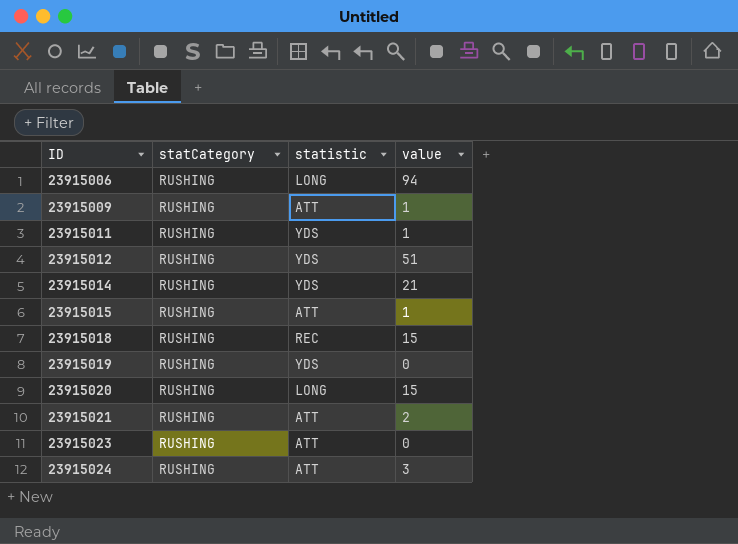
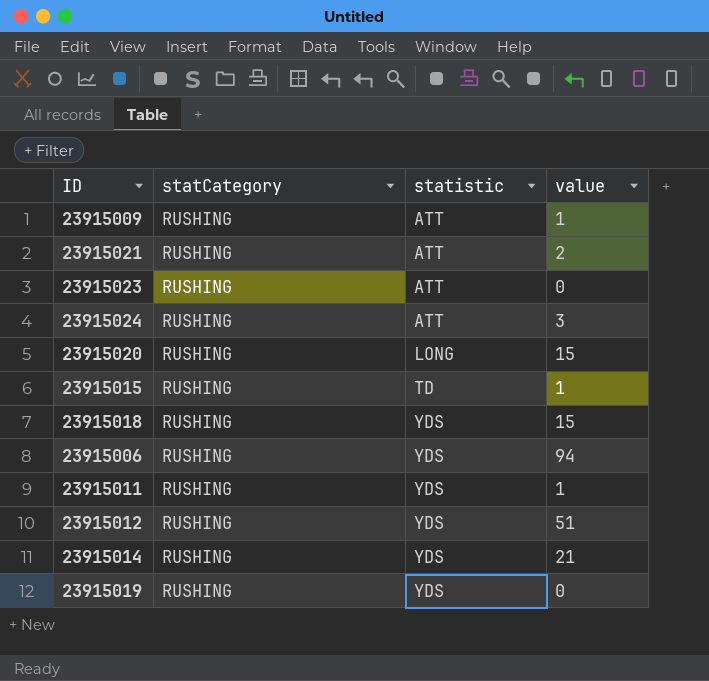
row order: ID ascending -> statistic ascending
23915015 | statistic: ATT -> TD
23915018 | statistic: REC -> YDS
23915006 | statistic: LONG -> YDS

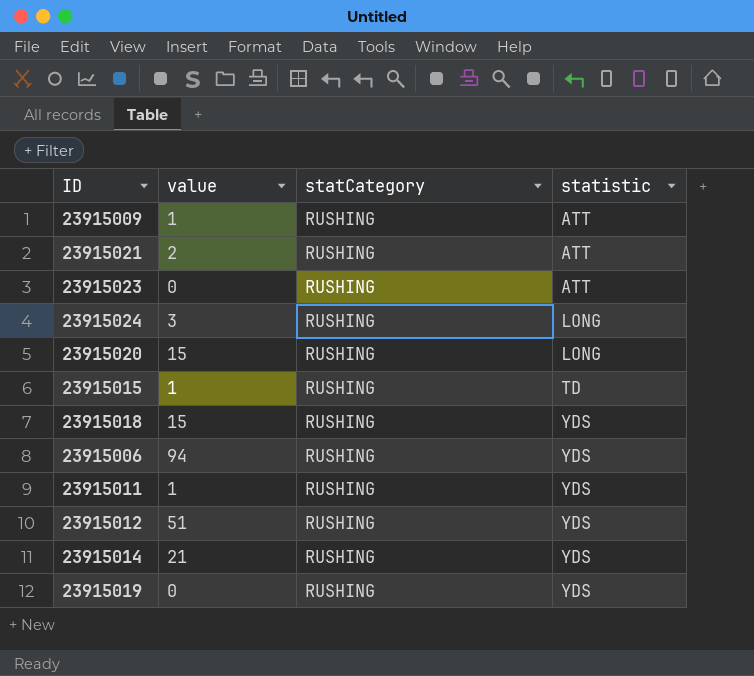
column value | position: 4 -> 2
23915024 | statistic: ATT -> LONG

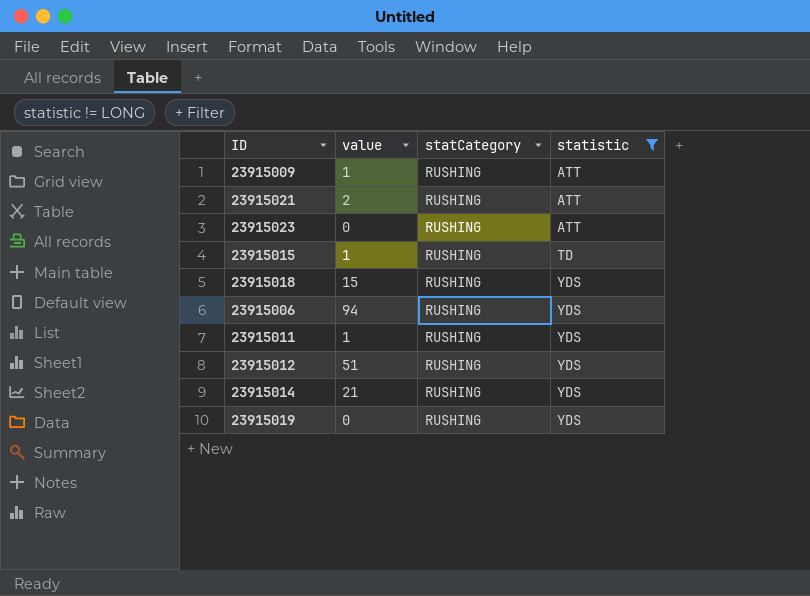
filter: none -> statistic != LONG

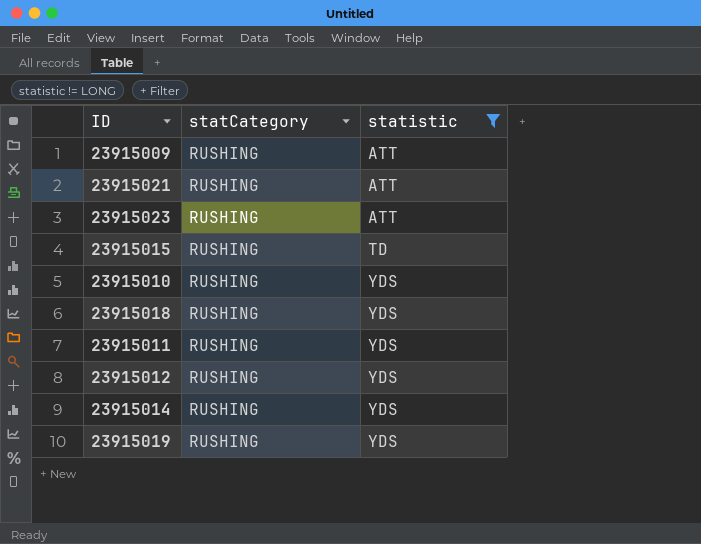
column value | position: 2 -> none
row 23915006: 94 | RUSHING | YDS -> none
row 23915010: none -> RUSHING | YDS

